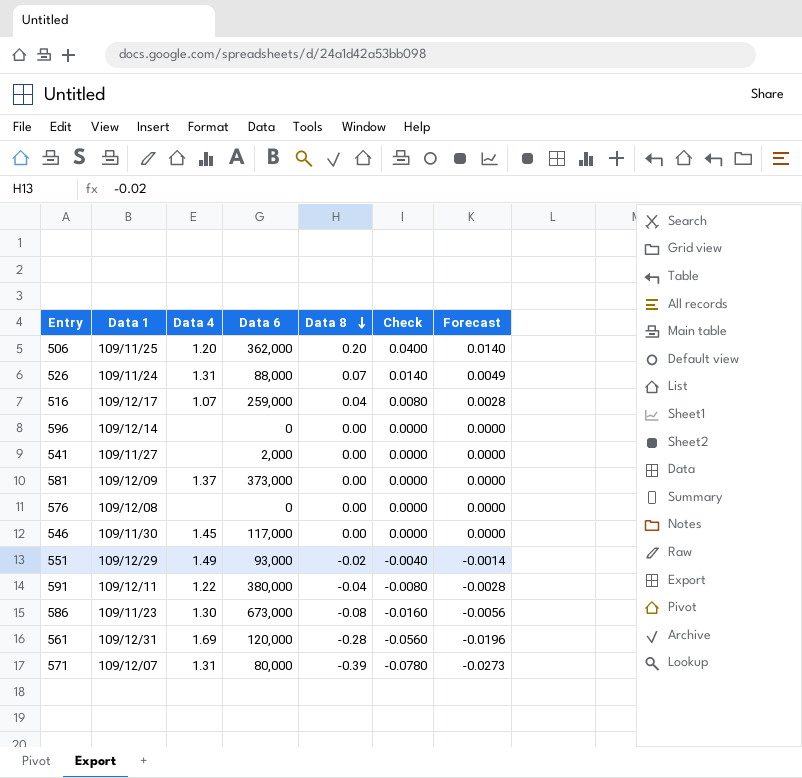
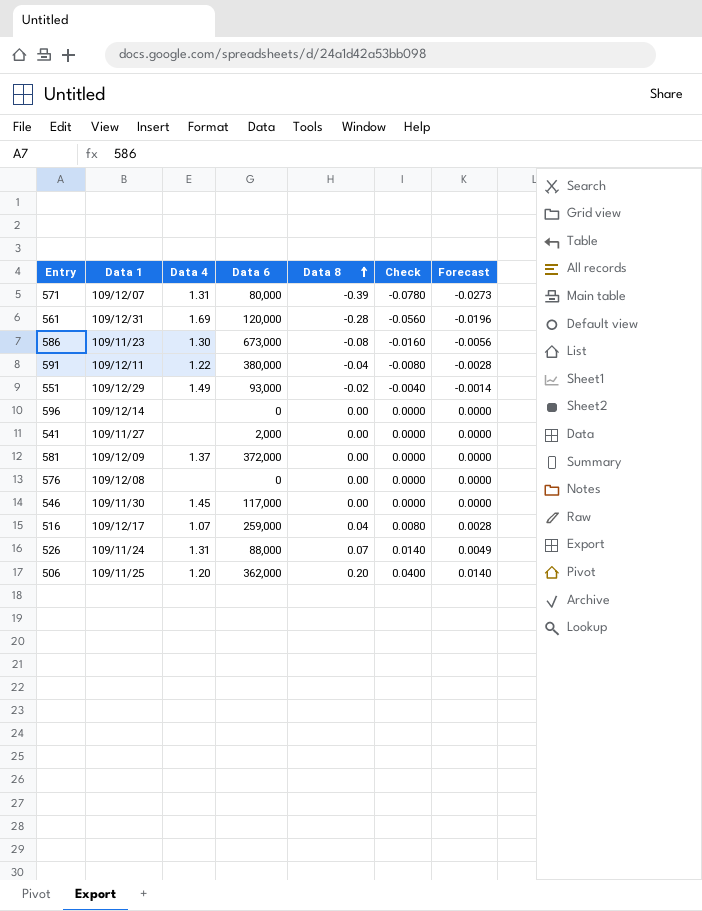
row order: Data 8 descending -> Data 8 ascending
581 | Data 6: 373,000 -> 372,000

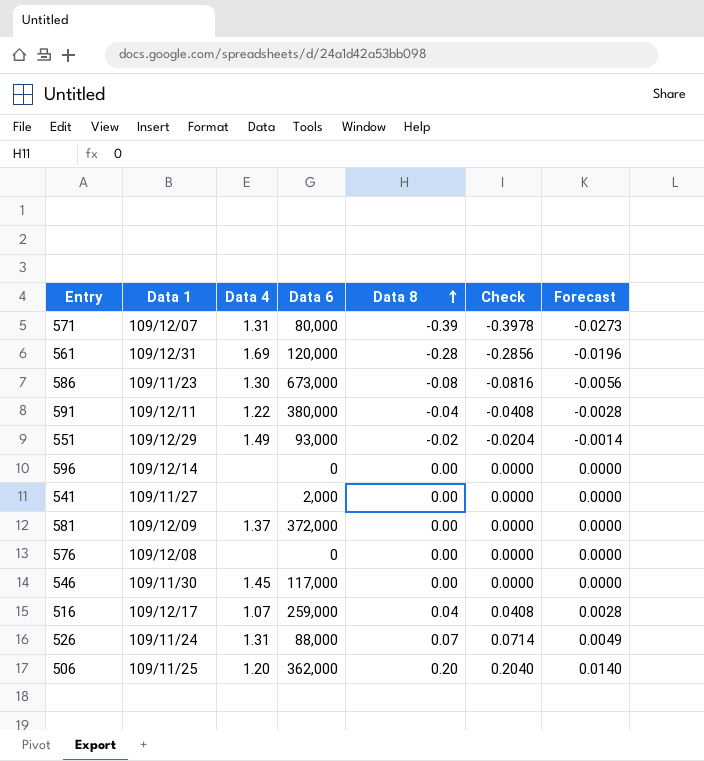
column Check | formula: [Data 8] * 0.2 -> [Data 8] * 1.02

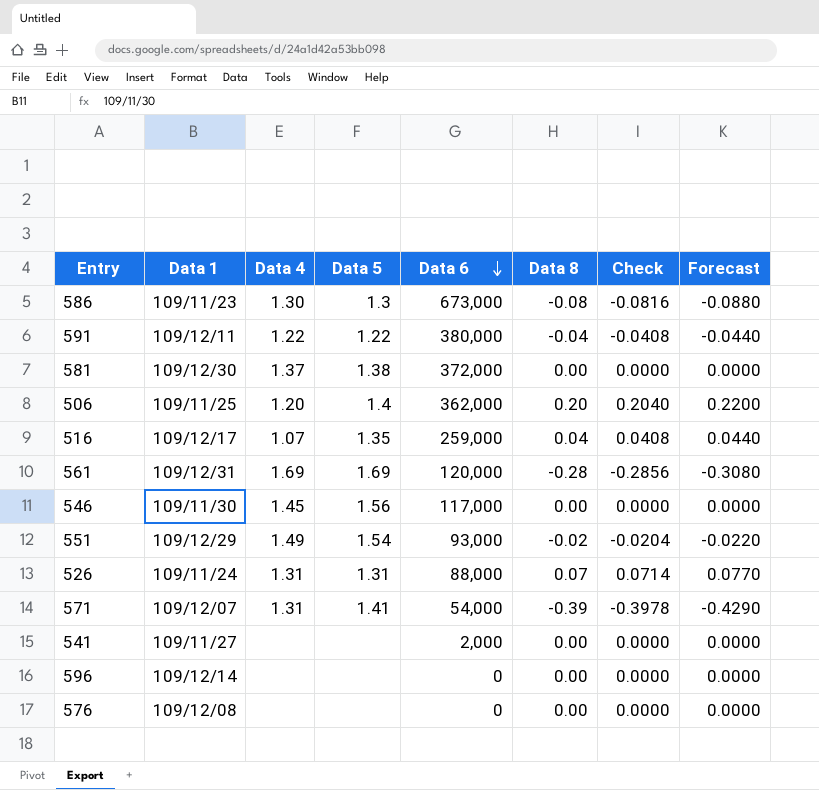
row order: Data 8 ascending -> Data 6 descending
column Data 5 | position: none -> 4
column Forecast | formula: [Data 8] * 0.07 -> [Data 8] * 1.1
581 | Data 1: 109/12/09 -> 109/12/30
571 | Data 6: 80,000 -> 54,000

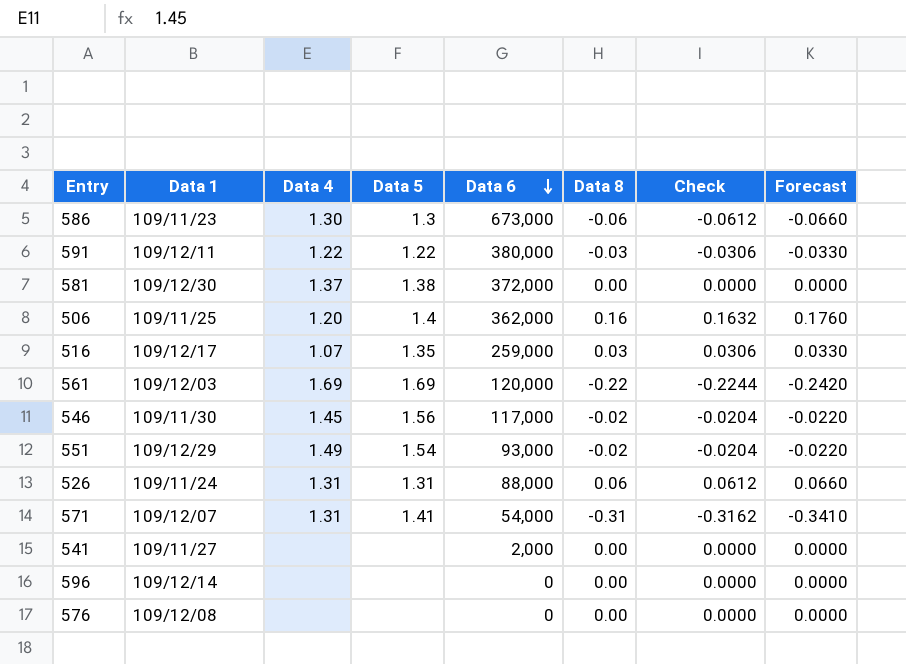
586 | Data 8: -0.08 -> -0.06
586 | Check: -0.0816 -> -0.0612
586 | Forecast: -0.0880 -> -0.0660
591 | Data 8: -0.04 -> -0.03
591 | Check: -0.0408 -> -0.0306
591 | Forecast: -0.0440 -> -0.0330
506 | Data 8: 0.20 -> 0.16
506 | Check: 0.2040 -> 0.1632
506 | Forecast: 0.2200 -> 0.1760
516 | Data 8: 0.04 -> 0.03
516 | Check: 0.0408 -> 0.0306
516 | Forecast: 0.0440 -> 0.0330
561 | Data 1: 109/12/31 -> 109/12/03
561 | Data 8: -0.28 -> -0.22
561 | Check: -0.2856 -> -0.2244
561 | Forecast: -0.3080 -> -0.2420
546 | Data 8: 0.00 -> -0.02
546 | Check: 0.0000 -> -0.0204
546 | Forecast: 0.0000 -> -0.0220
526 | Data 8: 0.07 -> 0.06
526 | Check: 0.0714 -> 0.0612
526 | Forecast: 0.0770 -> 0.0660
571 | Data 8: -0.39 -> -0.31
571 | Check: -0.3978 -> -0.3162
571 | Forecast: -0.4290 -> -0.3410

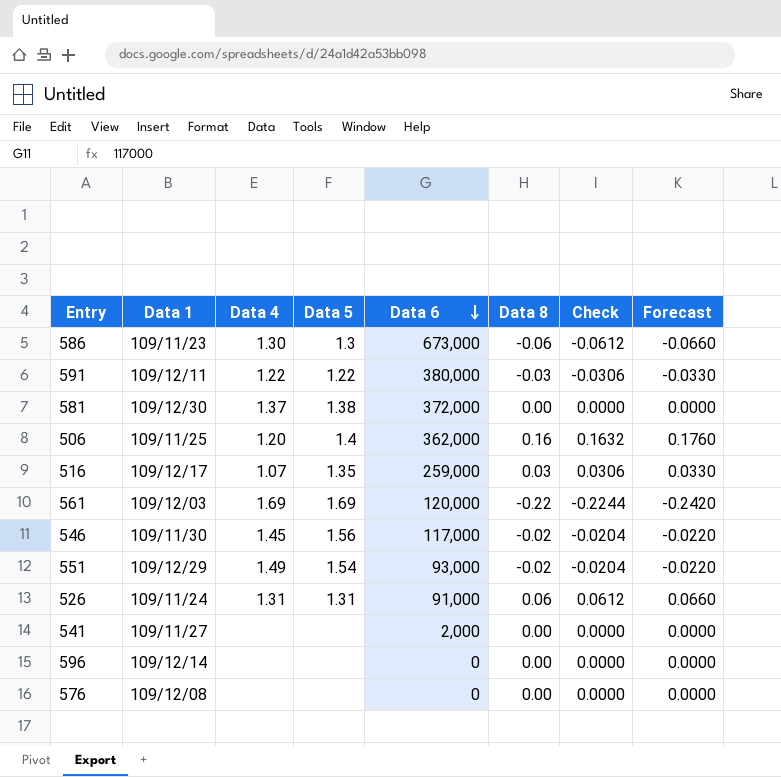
row 571: 109/12/07 | 1.31 | 1.41 | 54,000 | -0.31 | -0.3162 | -0.3410 -> none
526 | Data 6: 88,000 -> 91,000

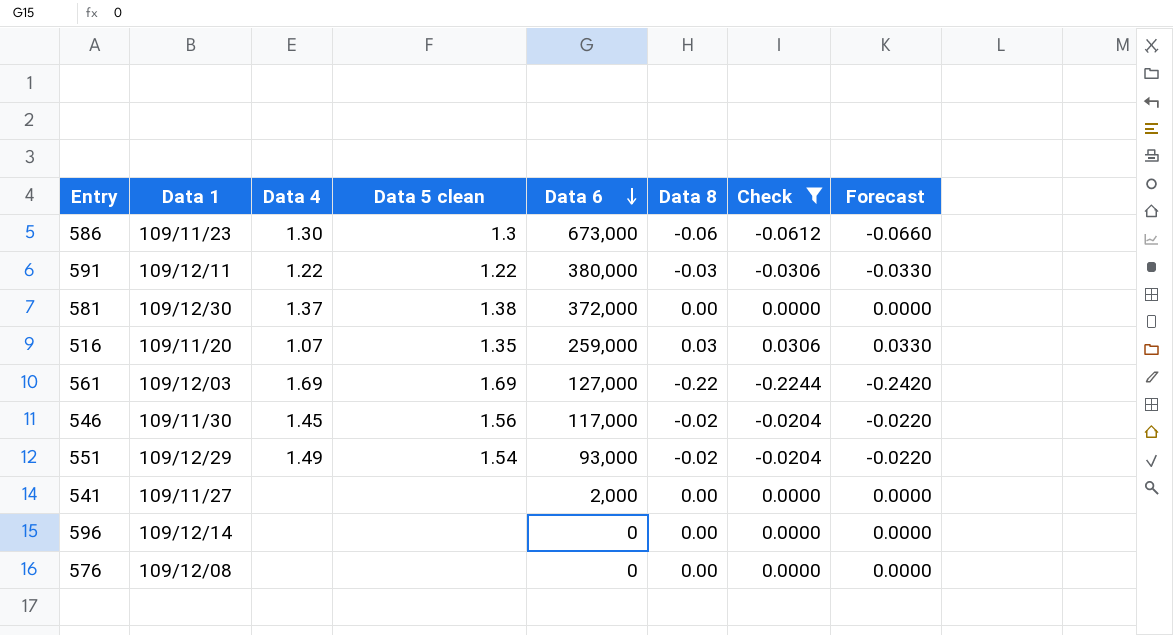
filter: none -> Check <= 0.0306
column name: Data 5 -> Data 5 clean
516 | Data 1: 109/12/17 -> 109/11/20
561 | Data 6: 120,000 -> 127,000

